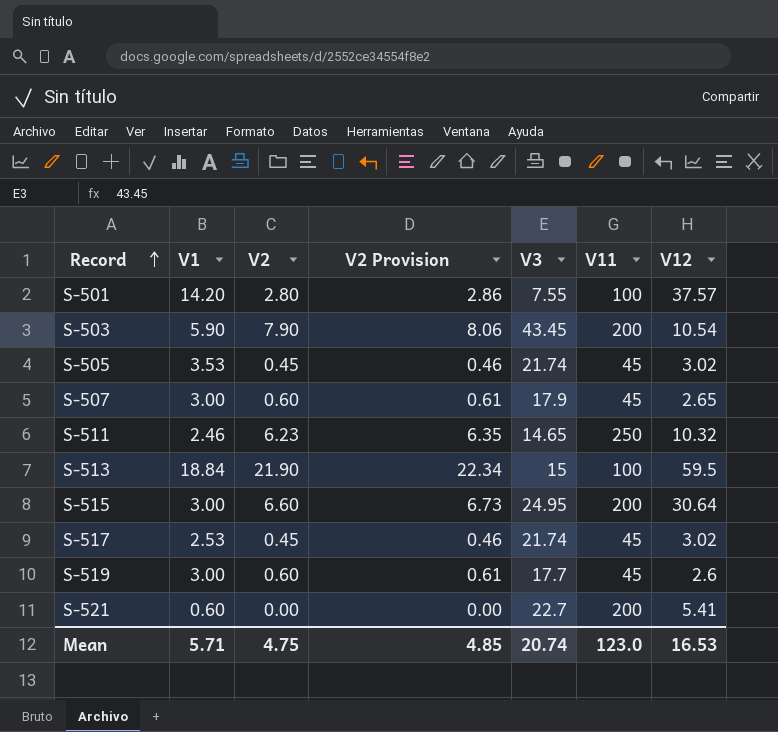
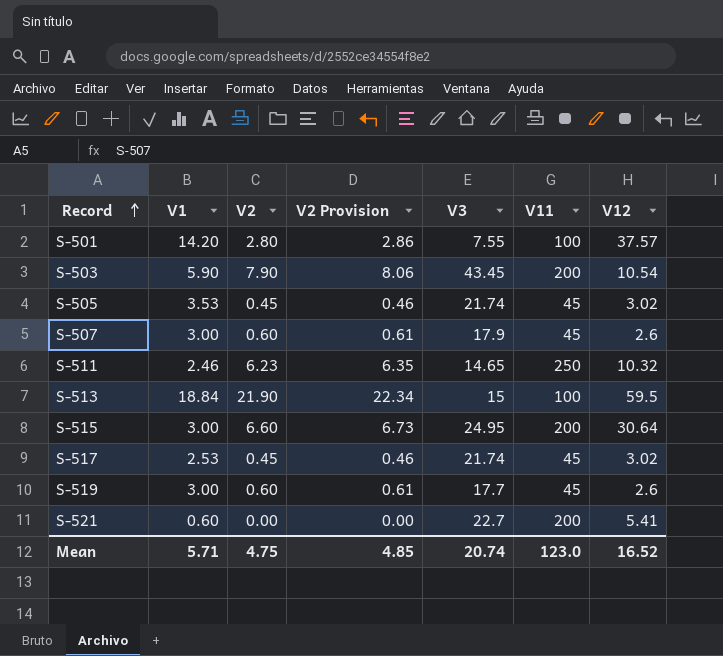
S-507 | V12: 2.65 -> 2.6
Mean | V12: 16.53 -> 16.52

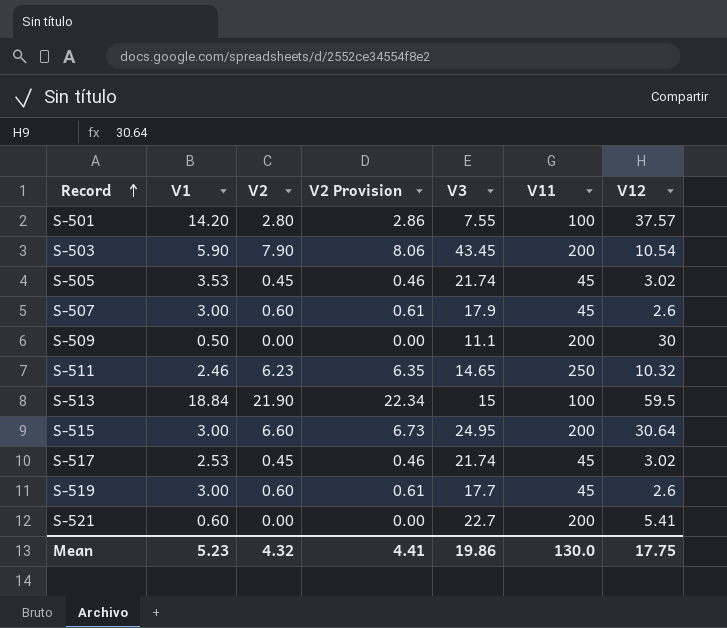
row S-509: none -> 0.50 | 0.00 | 0.00 | 11.1 | 200 | 30
Mean | V1: 5.71 -> 5.23
Mean | V2: 4.75 -> 4.32
Mean | V2 Provision: 4.85 -> 4.41
Mean | V3: 20.74 -> 19.86
Mean | V11: 123.0 -> 130.0
Mean | V12: 16.52 -> 17.75

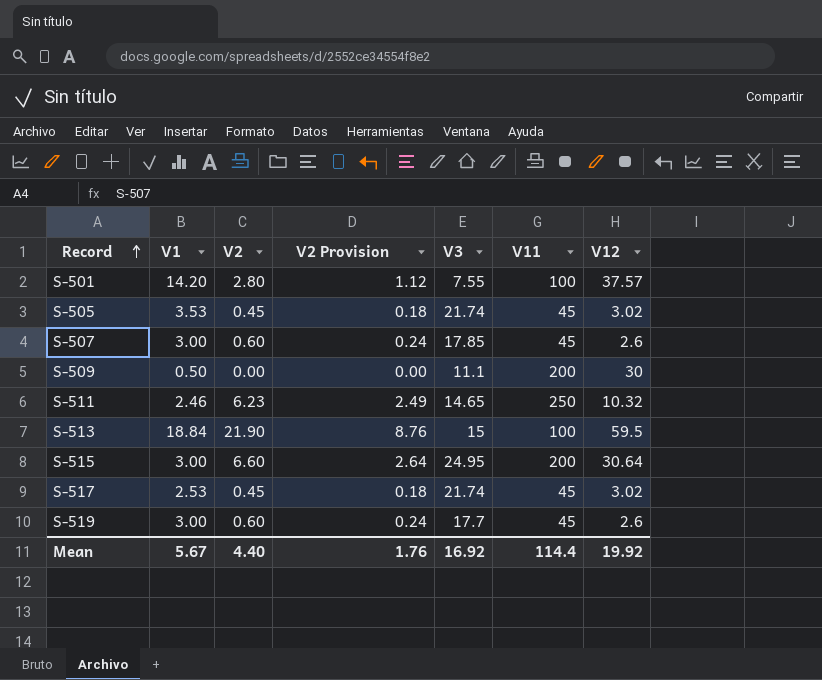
column V2 Provision | formula: [V2] * 1.02 -> [V2] * 0.4
row S-503: 5.90 | 7.90 | 8.06 | 43.45 | 200 | 10.54 -> none
row S-521: 0.60 | 0.00 | 0.00 | 22.7 | 200 | 5.41 -> none
S-507 | V3: 17.9 -> 17.85
Mean | V1: 5.23 -> 5.67
Mean | V2: 4.32 -> 4.40
Mean | V2 Provision: 4.41 -> 1.76
Mean | V3: 19.86 -> 16.92
Mean | V11: 130.0 -> 114.4
Mean | V12: 17.75 -> 19.92

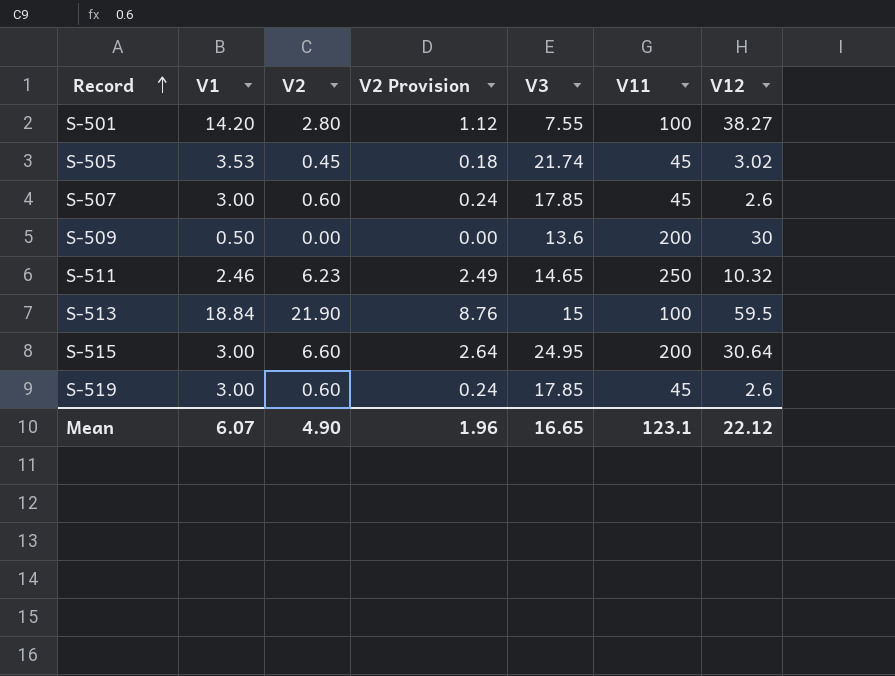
row S-517: 2.53 | 0.45 | 0.18 | 21.74 | 45 | 3.02 -> none
S-501 | V12: 37.57 -> 38.27
S-509 | V3: 11.1 -> 13.6
S-519 | V3: 17.7 -> 17.85
Mean | V1: 5.67 -> 6.07
Mean | V2: 4.40 -> 4.90
Mean | V2 Provision: 1.76 -> 1.96
Mean | V3: 16.92 -> 16.65
Mean | V11: 114.4 -> 123.1
Mean | V12: 19.92 -> 22.12

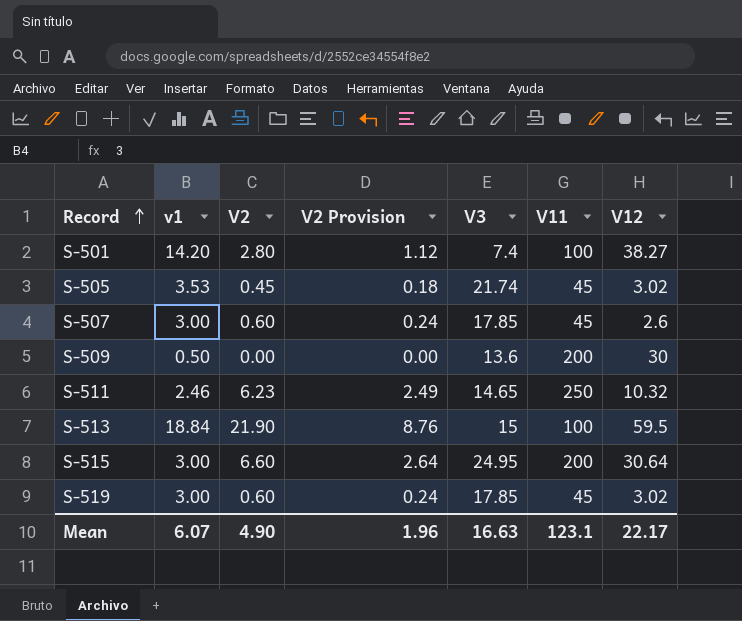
column name: V1 -> v1
S-501 | V3: 7.55 -> 7.4
S-519 | V12: 2.6 -> 3.02
Mean | V3: 16.65 -> 16.63
Mean | V12: 22.12 -> 22.17

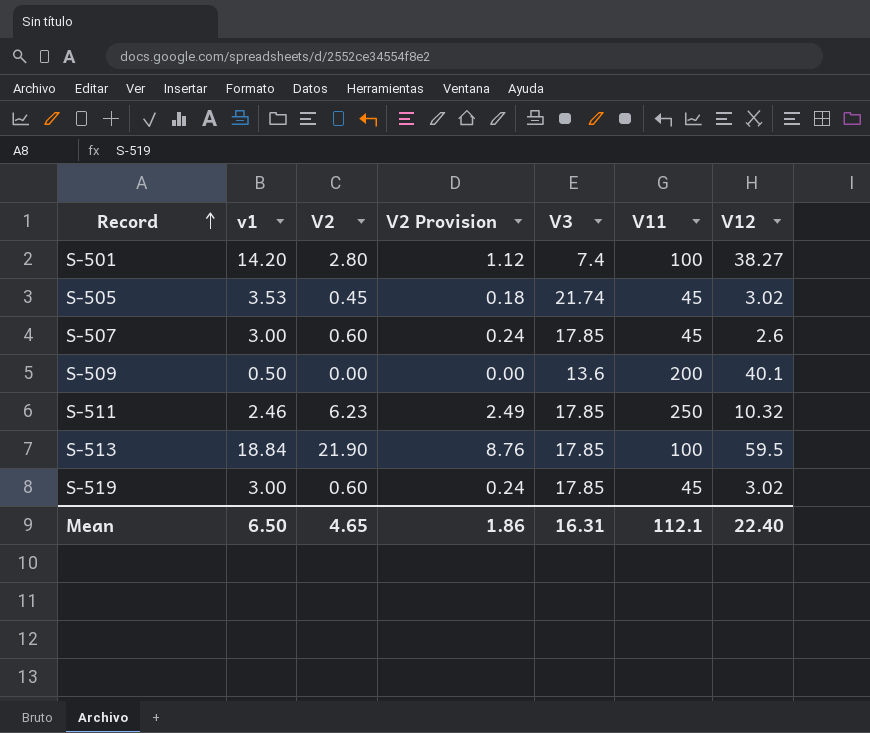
row S-515: 3.00 | 6.60 | 2.64 | 24.95 | 200 | 30.64 -> none
S-509 | V12: 30 -> 40.1
S-511 | V3: 14.65 -> 17.85
S-513 | V3: 15 -> 17.85
Mean | v1: 6.07 -> 6.50
Mean | V2: 4.90 -> 4.65
Mean | V2 Provision: 1.96 -> 1.86
Mean | V3: 16.63 -> 16.31
Mean | V11: 123.1 -> 112.1
Mean | V12: 22.17 -> 22.40

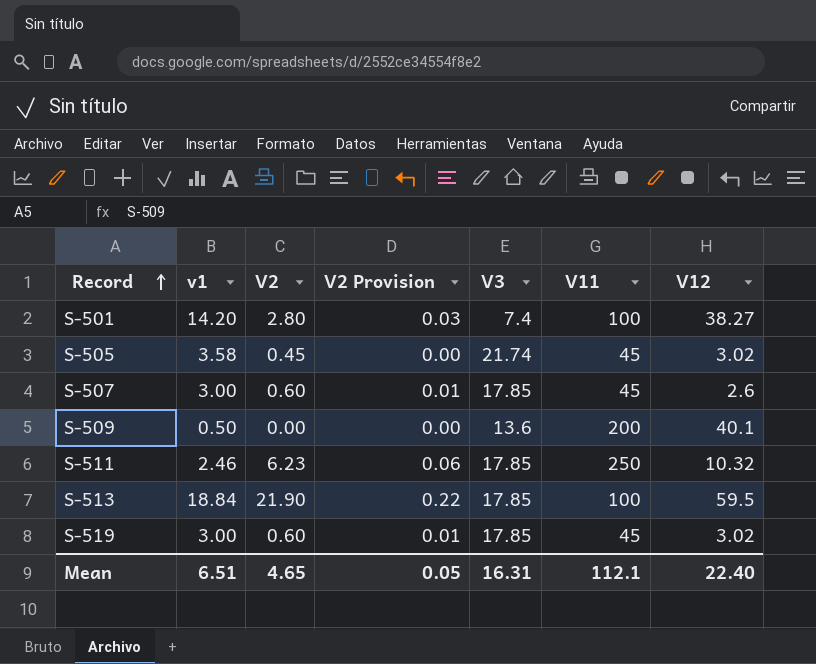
column V2 Provision | formula: [V2] * 0.4 -> [V2] * 0.01
S-505 | v1: 3.53 -> 3.58
Mean | v1: 6.50 -> 6.51
Mean | V2 Provision: 1.86 -> 0.05

